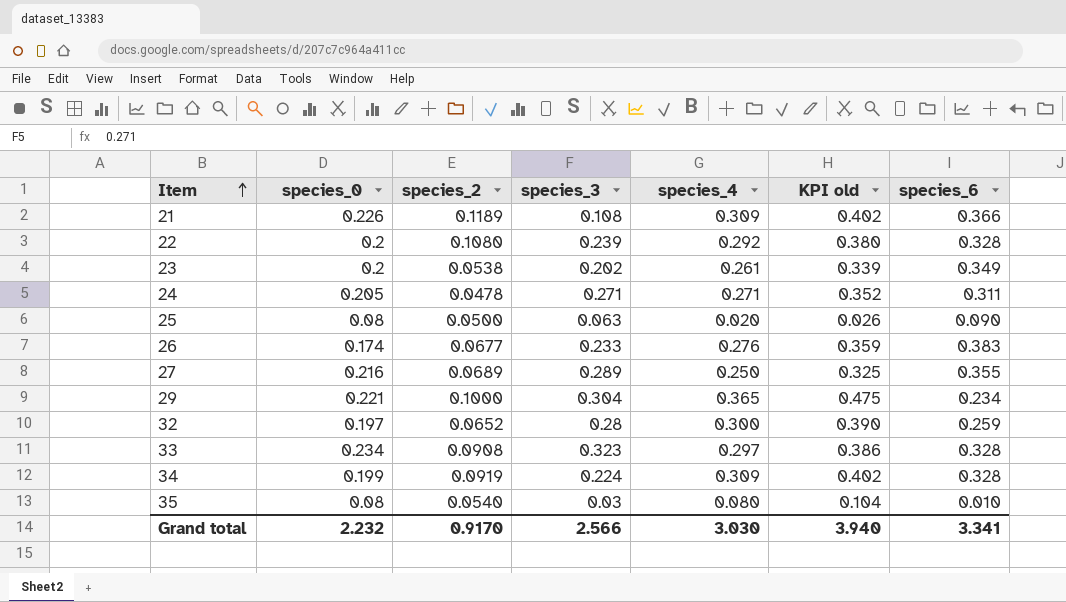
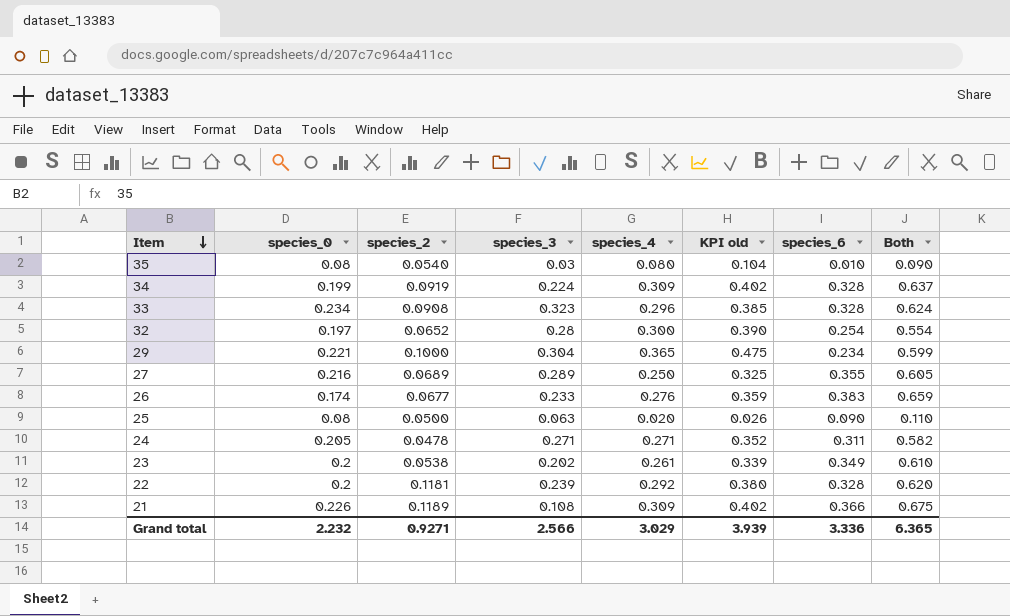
row order: Item ascending -> Item descending
column Both | formula: none -> [species_4] + [species_6]
33 | species_4: 0.297 -> 0.296
33 | KPI old: 0.386 -> 0.385
32 | species_6: 0.259 -> 0.254
22 | species_2: 0.1080 -> 0.1181
Grand total | species_2: 0.9170 -> 0.9271
Grand total | species_4: 3.030 -> 3.029
Grand total | KPI old: 3.940 -> 3.939
Grand total | species_6: 3.341 -> 3.336

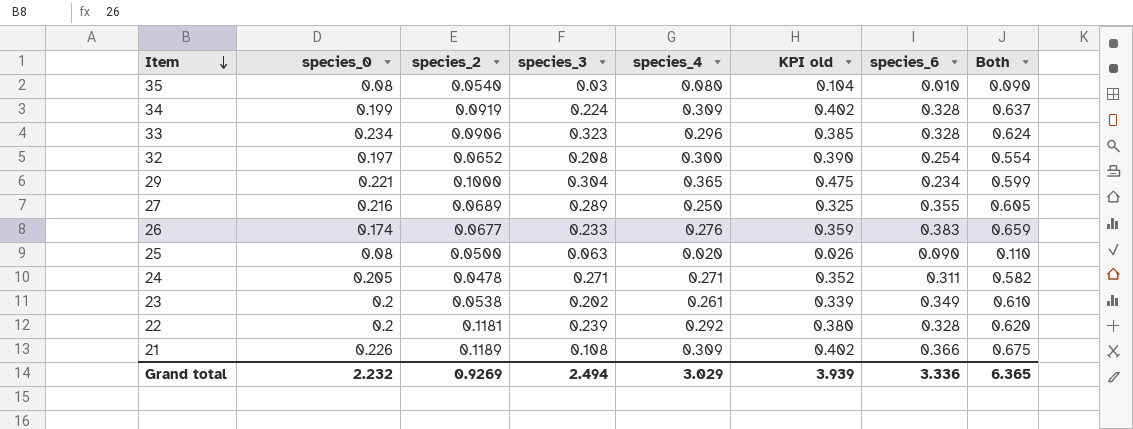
33 | species_2: 0.0908 -> 0.0906
32 | species_3: 0.28 -> 0.208
Grand total | species_2: 0.9271 -> 0.9269
Grand total | species_3: 2.566 -> 2.494

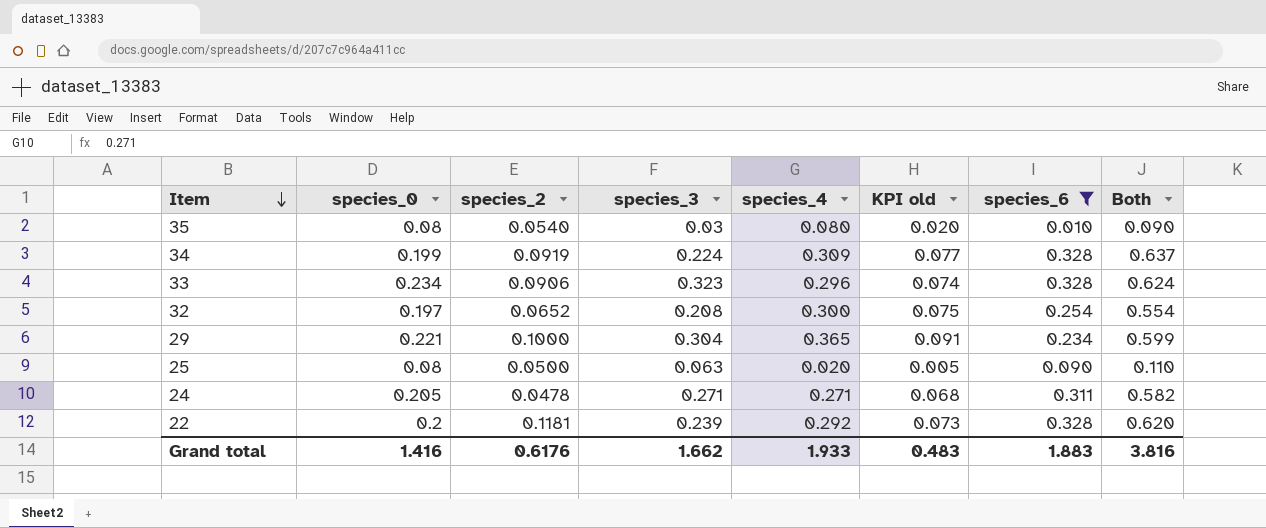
filter: none -> species_6 <= 0.328
column KPI old | formula: [species_4] * 1.3 -> [species_4] * 0.25
Grand total | species_0: 2.232 -> 1.416
Grand total | species_2: 0.9269 -> 0.6176
Grand total | species_3: 2.494 -> 1.662
Grand total | species_4: 3.029 -> 1.933
Grand total | KPI old: 3.939 -> 0.483
Grand total | species_6: 3.336 -> 1.883
Grand total | Both: 6.365 -> 3.816

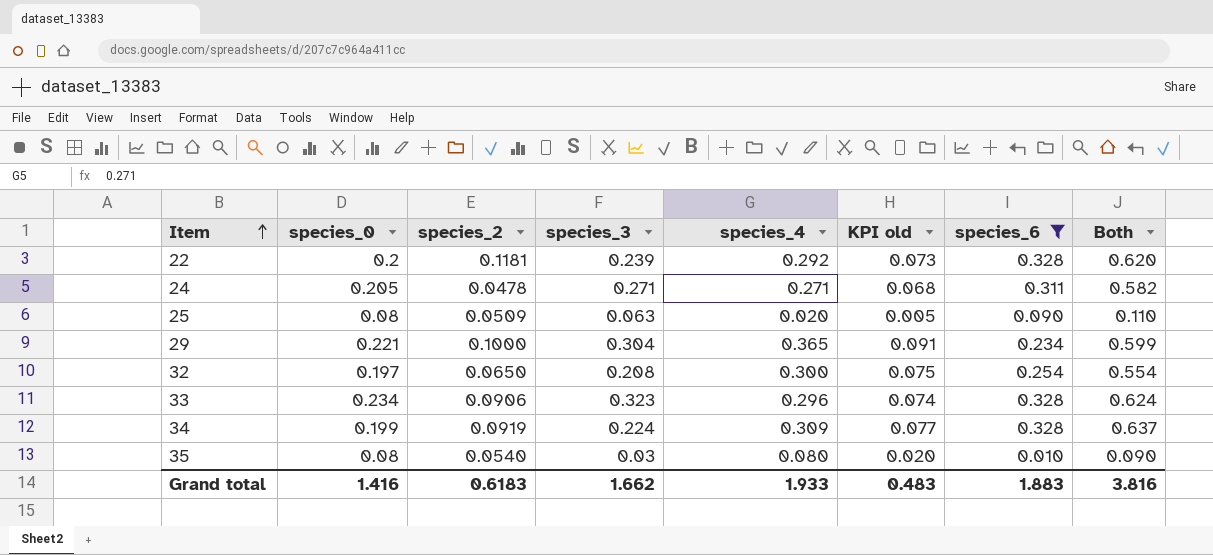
row order: Item descending -> Item ascending
25 | species_2: 0.0500 -> 0.0509
32 | species_2: 0.0652 -> 0.0650
Grand total | species_2: 0.6176 -> 0.6183

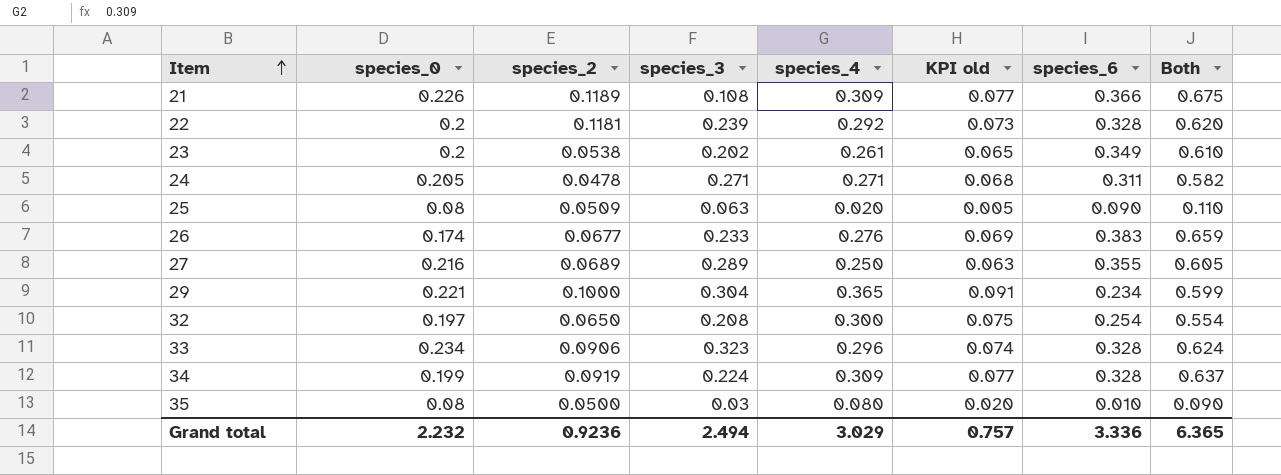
filter: species_6 <= 0.328 -> none
35 | species_2: 0.0540 -> 0.0500
Grand total | species_0: 1.416 -> 2.232
Grand total | species_2: 0.6183 -> 0.9236
Grand total | species_3: 1.662 -> 2.494
Grand total | species_4: 1.933 -> 3.029
Grand total | KPI old: 0.483 -> 0.757
Grand total | species_6: 1.883 -> 3.336
Grand total | Both: 3.816 -> 6.365

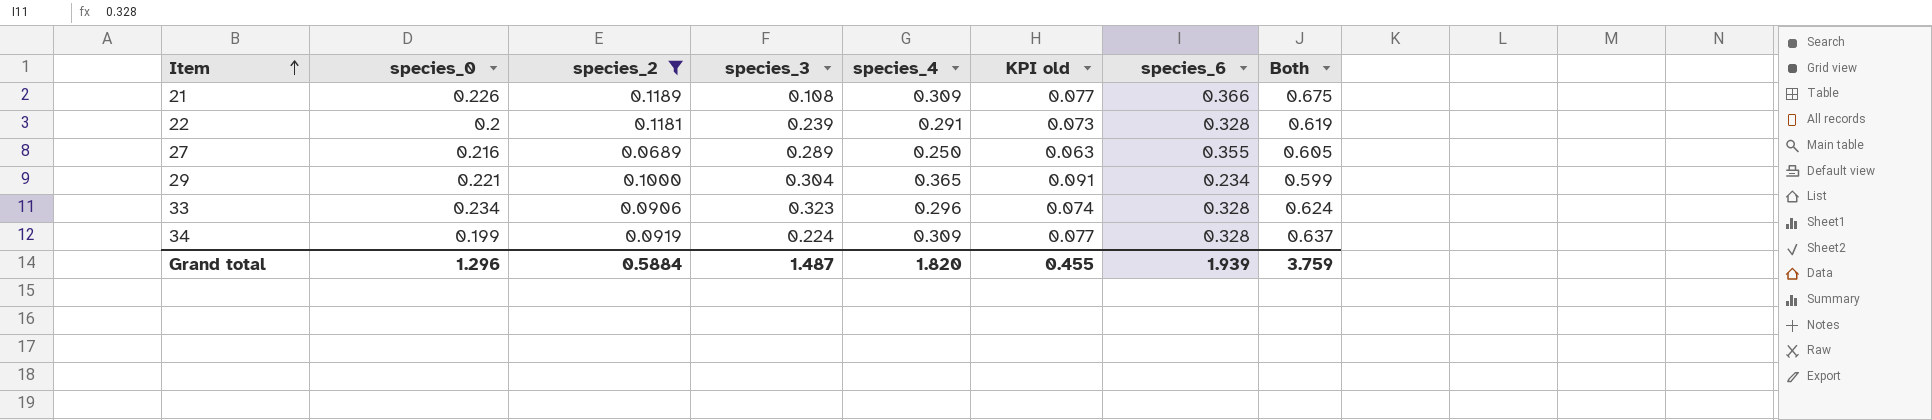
filter: none -> species_2 >= 0.0689
22 | species_4: 0.292 -> 0.291
22 | Both: 0.620 -> 0.619
Grand total | species_0: 2.232 -> 1.296
Grand total | species_2: 0.9236 -> 0.5884
Grand total | species_3: 2.494 -> 1.487
Grand total | species_4: 3.029 -> 1.820
Grand total | KPI old: 0.757 -> 0.455
Grand total | species_6: 3.336 -> 1.939
Grand total | Both: 6.365 -> 3.759

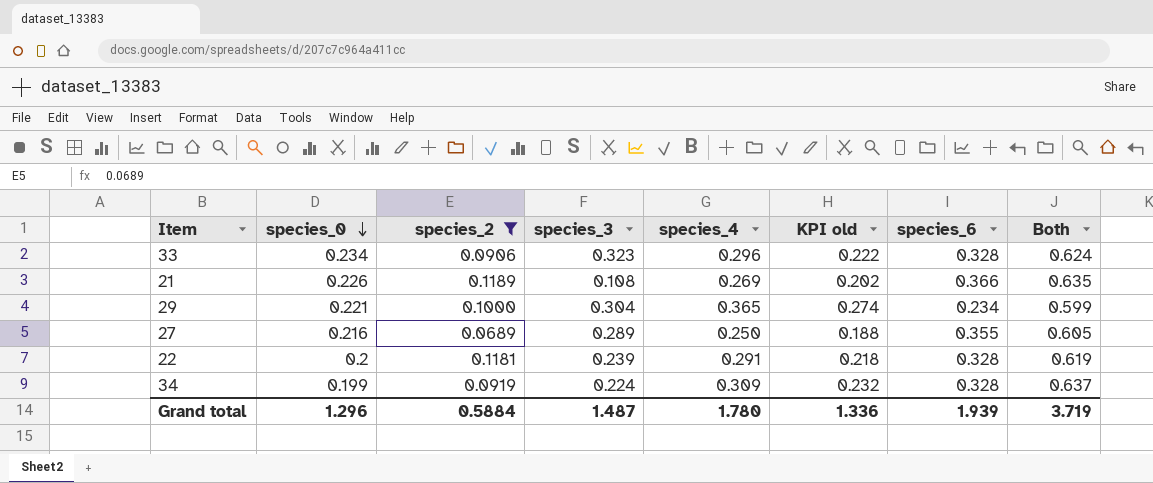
row order: Item ascending -> species_0 descending
column KPI old | formula: [species_4] * 0.25 -> [species_4] * 0.75
21 | species_4: 0.309 -> 0.269
21 | Both: 0.675 -> 0.635
Grand total | species_4: 1.820 -> 1.780
Grand total | KPI old: 0.455 -> 1.336
Grand total | Both: 3.759 -> 3.719

